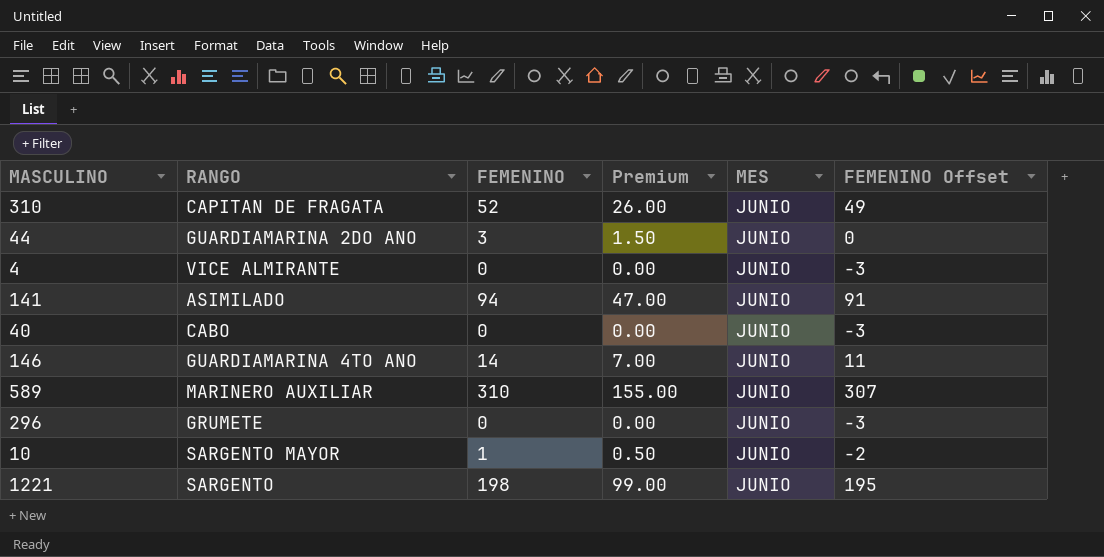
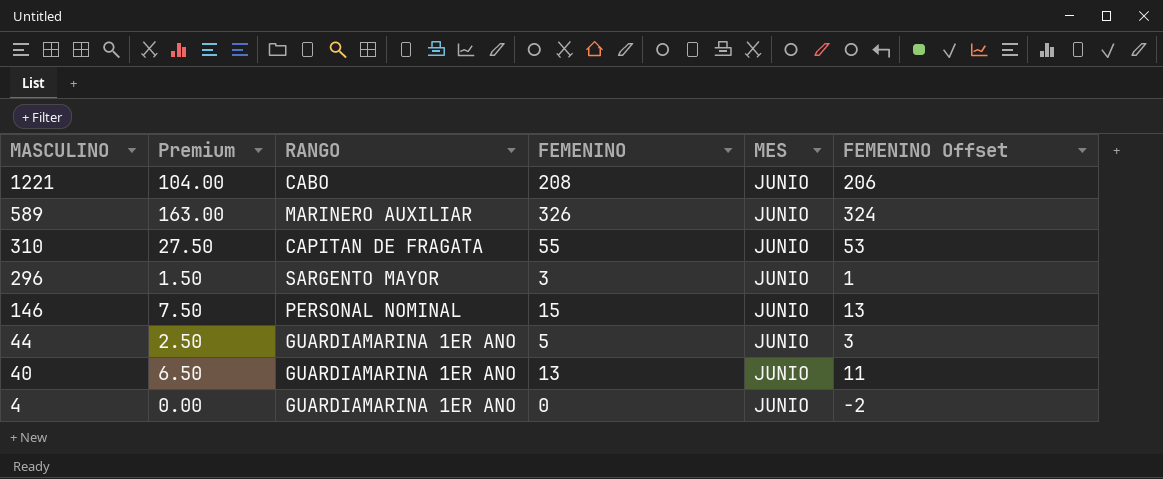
row order: none -> MASCULINO descending
column Premium | position: 4 -> 2
column FEMENINO Offset | formula: [FEMENINO] - 3 -> [FEMENINO] - 2
row 141: ASIMILADO | 94 | 47.00 | JUNIO | 91 -> none
row 10: SARGENTO MAYOR | 1 | 0.50 | JUNIO | -2 -> none
1221 | Premium: 99.00 -> 104.00
1221 | RANGO: SARGENTO -> CABO
1221 | FEMENINO: 198 -> 208
589 | Premium: 155.00 -> 163.00
589 | FEMENINO: 310 -> 326
310 | Premium: 26.00 -> 27.50
310 | FEMENINO: 52 -> 55
296 | Premium: 0.00 -> 1.50
296 | RANGO: GRUMETE -> SARGENTO MAYOR
296 | FEMENINO: 0 -> 3
146 | Premium: 7.00 -> 7.50
146 | RANGO: GUARDIAMARINA 4TO ANO -> PERSONAL NOMINAL
146 | FEMENINO: 14 -> 15
44 | Premium: 1.50 -> 2.50
44 | RANGO: GUARDIAMARINA 2DO ANO -> GUARDIAMARINA 1ER ANO
44 | FEMENINO: 3 -> 5
40 | Premium: 0.00 -> 6.50
40 | RANGO: CABO -> GUARDIAMARINA 1ER ANO
40 | FEMENINO: 0 -> 13
4 | RANGO: VICE ALMIRANTE -> GUARDIAMARINA 1ER ANO

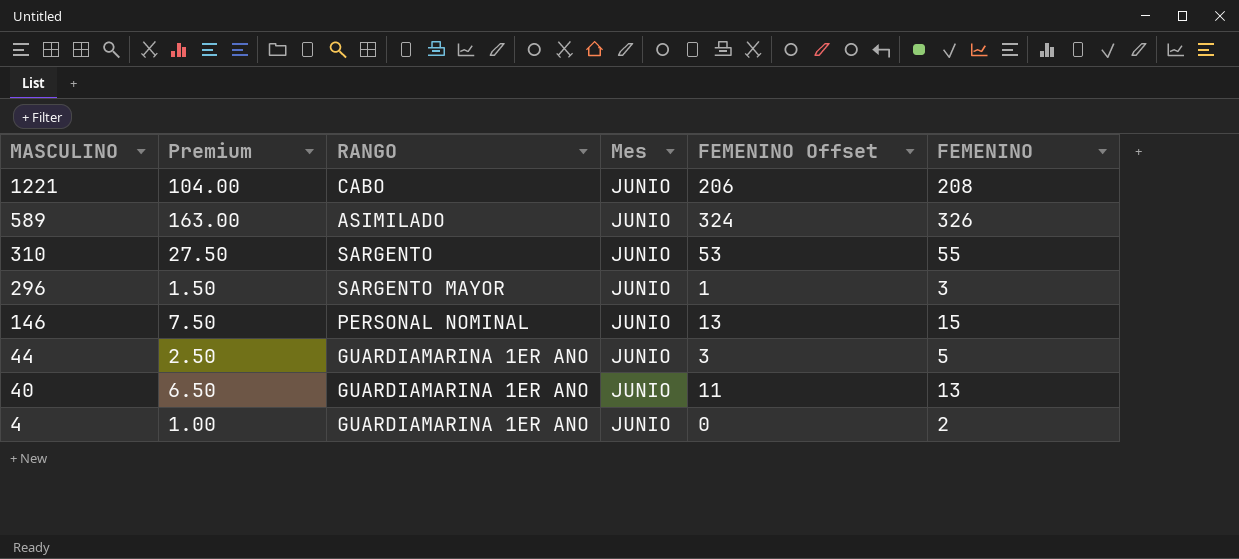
column name: MES -> Mes
column FEMENINO | position: 4 -> 6
589 | RANGO: MARINERO AUXILIAR -> ASIMILADO
310 | RANGO: CAPITAN DE FRAGATA -> SARGENTO
4 | Premium: 0.00 -> 1.00
4 | FEMENINO Offset: -2 -> 0
4 | FEMENINO: 0 -> 2

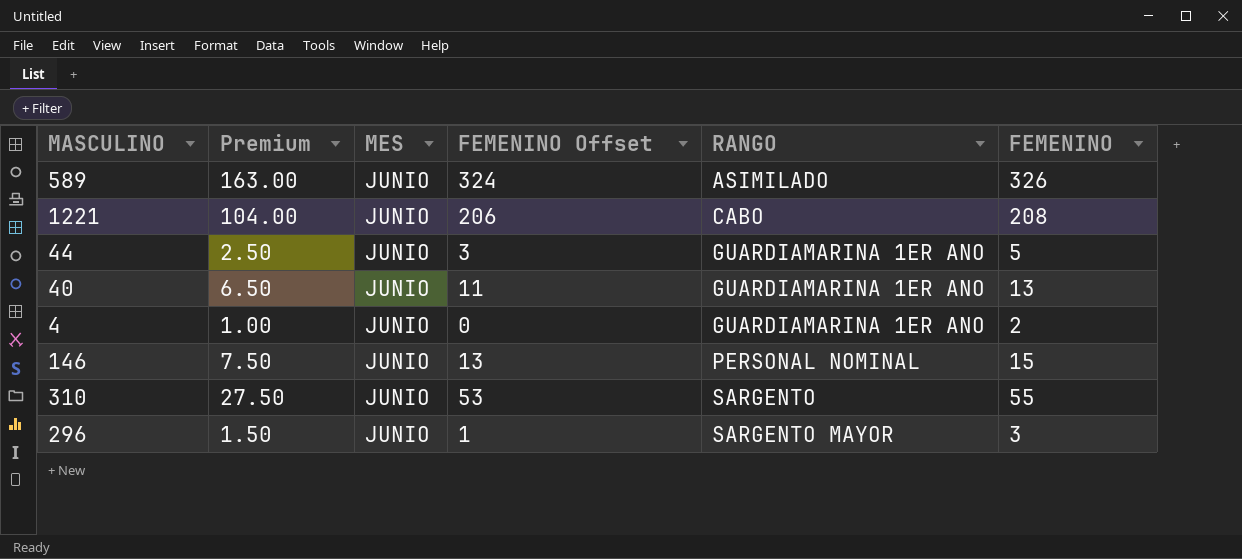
row order: MASCULINO descending -> RANGO ascending
column name: Mes -> MES
column RANGO | position: 3 -> 5

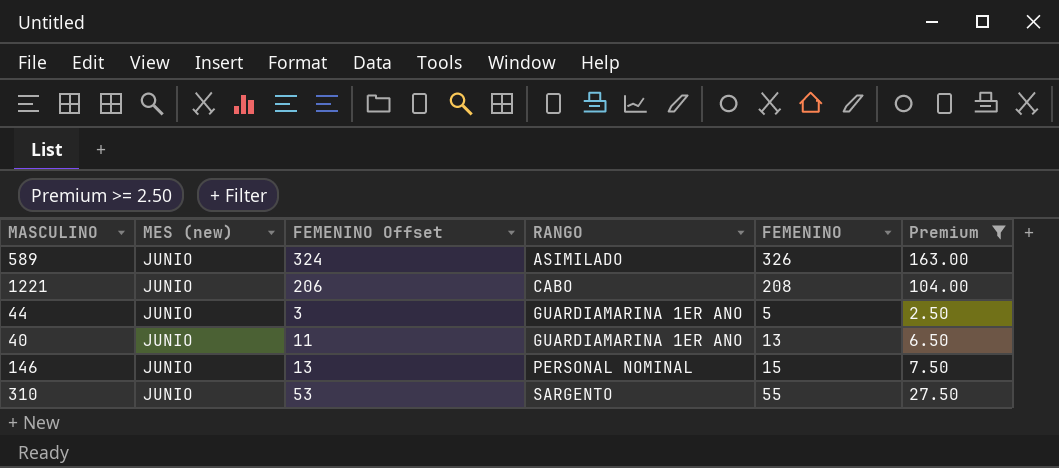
filter: none -> Premium >= 2.50
column name: MES -> MES (new)
column Premium | position: 2 -> 6

